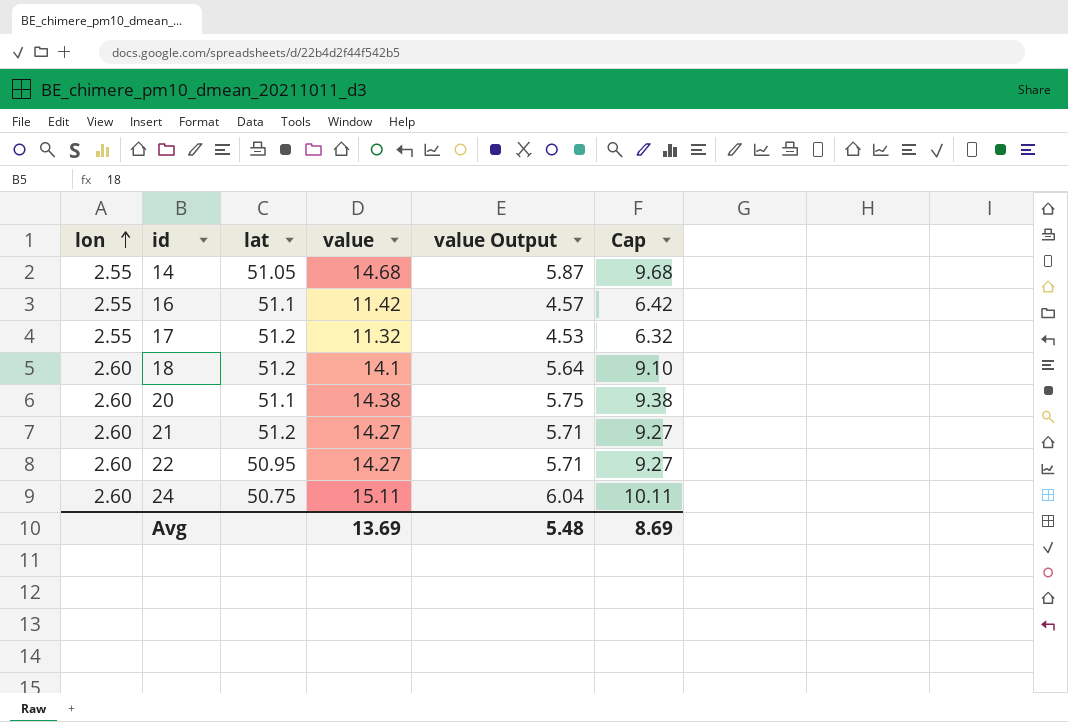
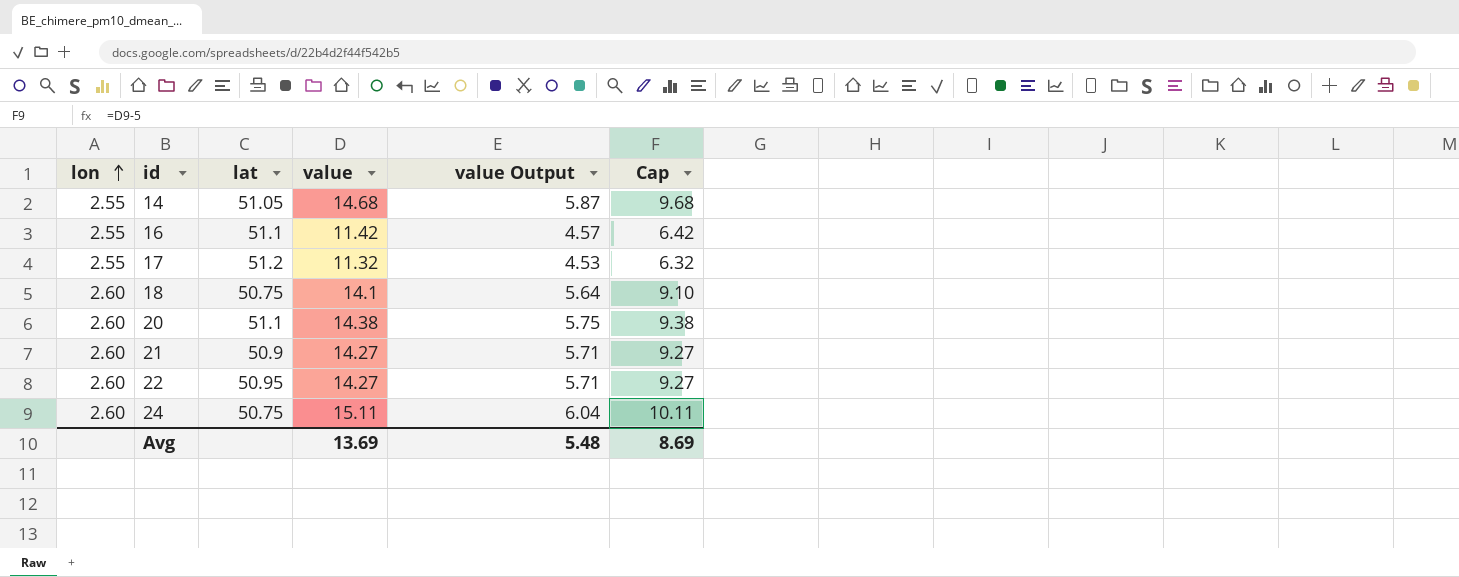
18 | lat: 51.2 -> 50.75
21 | lat: 51.2 -> 50.9

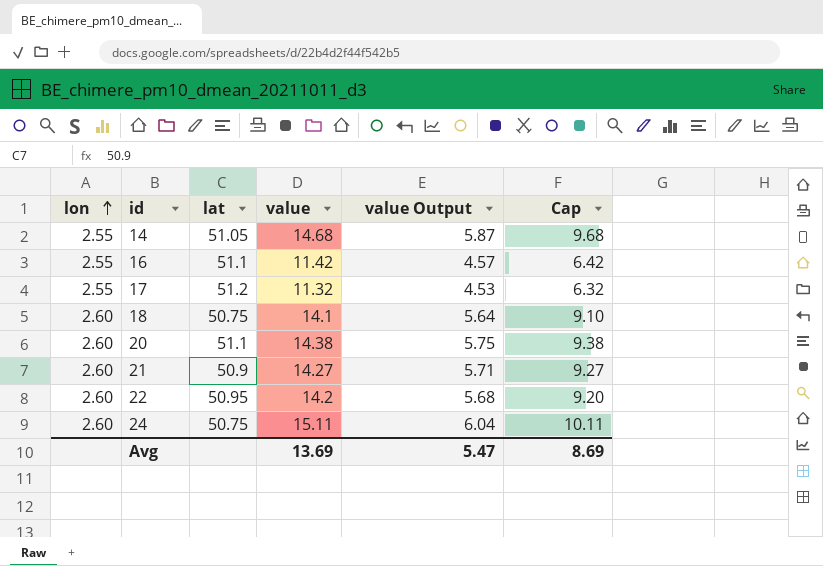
22 | value: 14.27 -> 14.2
22 | value Output: 5.71 -> 5.68
22 | Cap: 9.27 -> 9.20
Avg | value Output: 5.48 -> 5.47

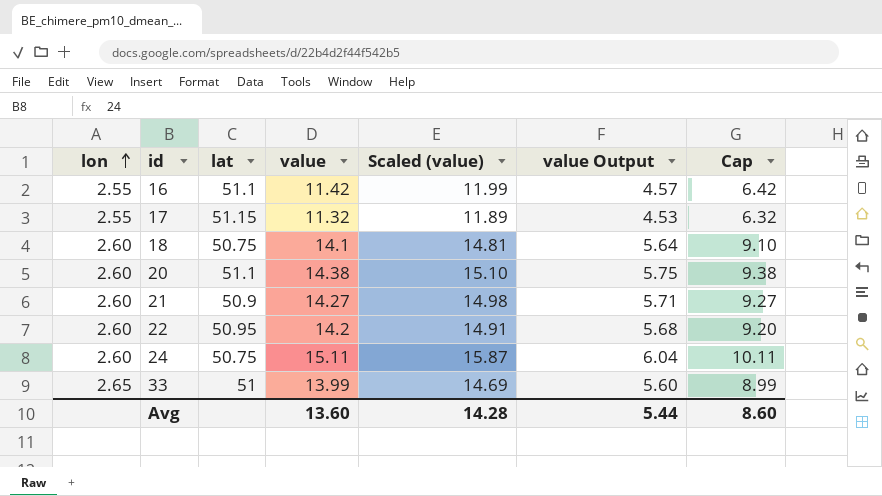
column Scaled (value) | formula: none -> [value] * 1.05
row 14: 2.55 | 51.05 | 14.68 | 5.87 | 9.68 -> none
17 | lat: 51.2 -> 51.15
row 33: none -> 2.65 | 51 | 13.99 | 14.69 | 5.60 | 8.99
Avg | value: 13.69 -> 13.60
Avg | value Output: 5.47 -> 5.44
Avg | Cap: 8.69 -> 8.60

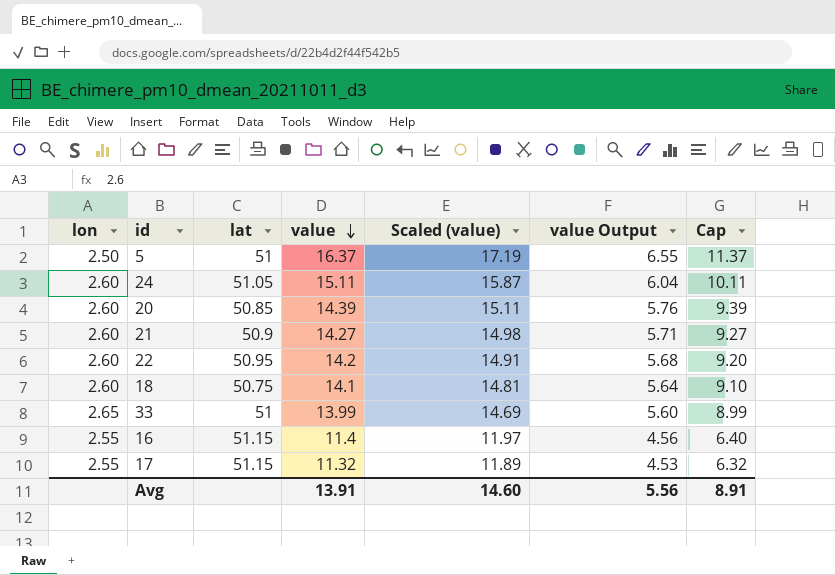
row order: lon ascending -> value descending
row 5: none -> 2.50 | 51 | 16.37 | 17.19 | 6.55 | 11.37
24 | lat: 50.75 -> 51.05
20 | lat: 51.1 -> 50.85
20 | value: 14.38 -> 14.39
20 | Scaled (value): 15.10 -> 15.11
20 | value Output: 5.75 -> 5.76
20 | Cap: 9.38 -> 9.39
16 | lat: 51.1 -> 51.15
16 | value: 11.42 -> 11.4
16 | Scaled (value): 11.99 -> 11.97
16 | value Output: 4.57 -> 4.56
16 | Cap: 6.42 -> 6.40
Avg | value: 13.60 -> 13.91
Avg | Scaled (value): 14.28 -> 14.60
Avg | value Output: 5.44 -> 5.56
Avg | Cap: 8.60 -> 8.91

